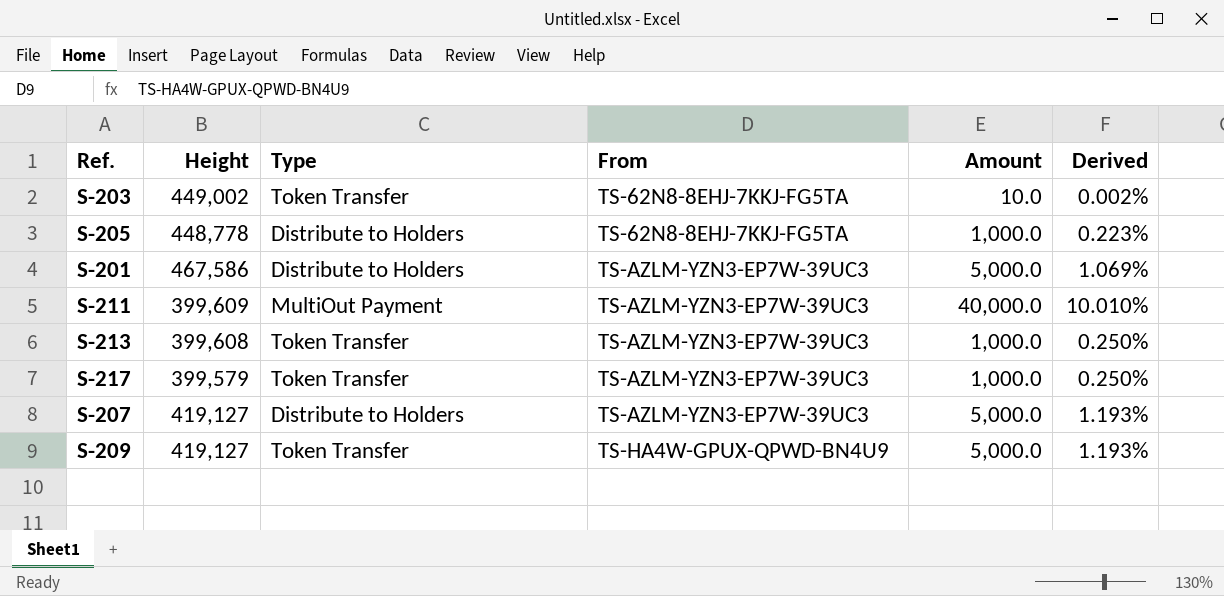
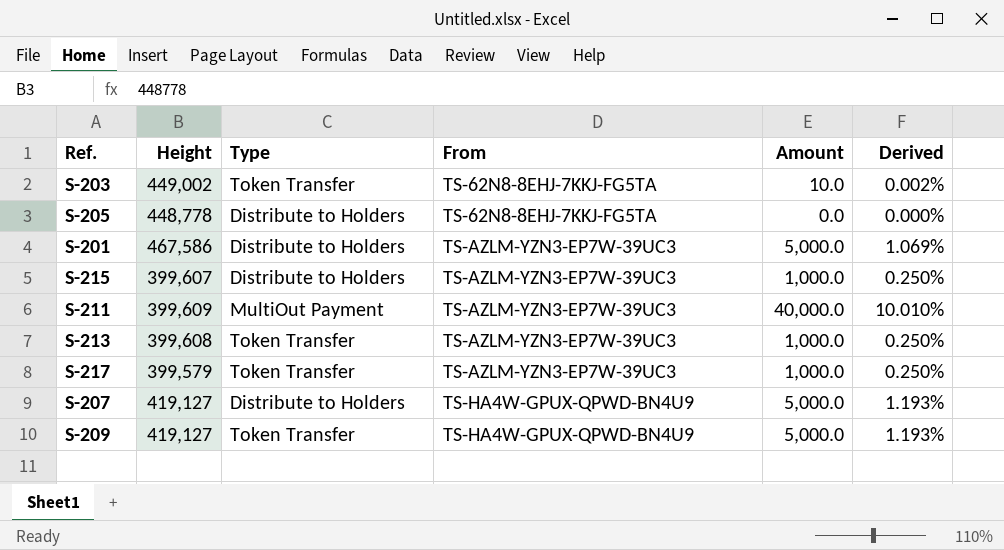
S-205 | Amount: 1,000.0 -> 0.0
S-205 | Derived: 0.223% -> 0.000%
row S-215: none -> 399,607 | Distribute to Holders | TS-AZLM-YZN3-EP7W-39UC3 | 1,000.0 | 0.250%
S-207 | From: TS-AZLM-YZN3-EP7W-39UC3 -> TS-HA4W-GPUX-QPWD-BN4U9

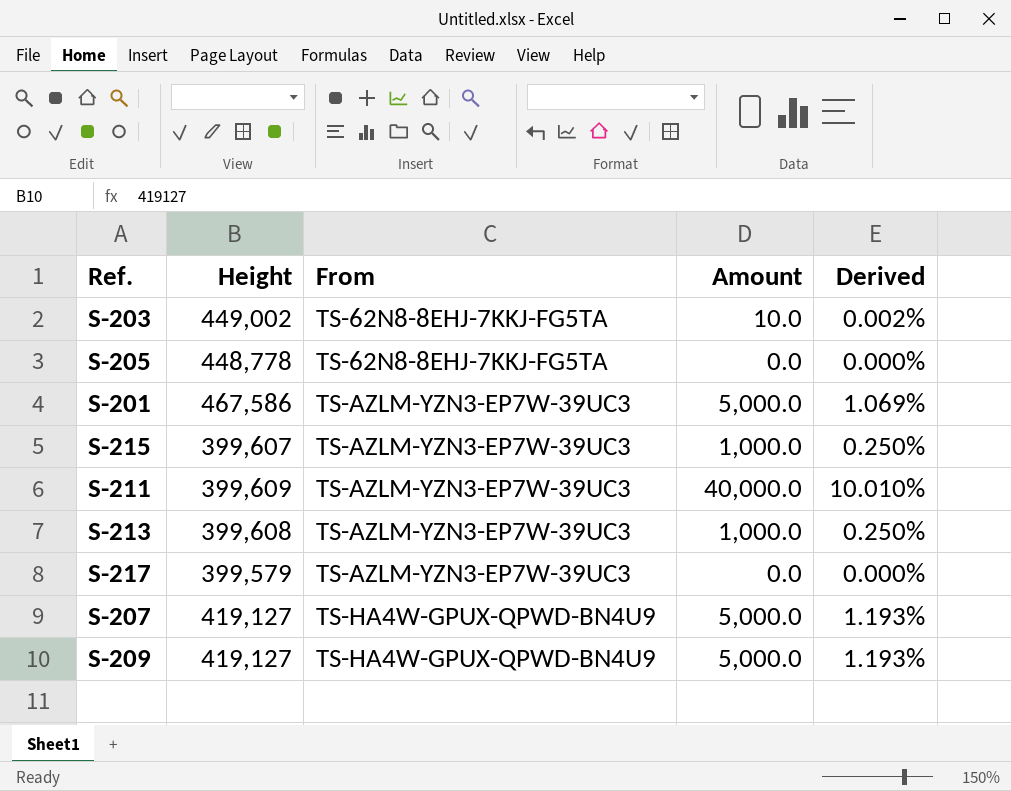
column Type | position: 3 -> none
S-217 | Amount: 1,000.0 -> 0.0
S-217 | Derived: 0.250% -> 0.000%

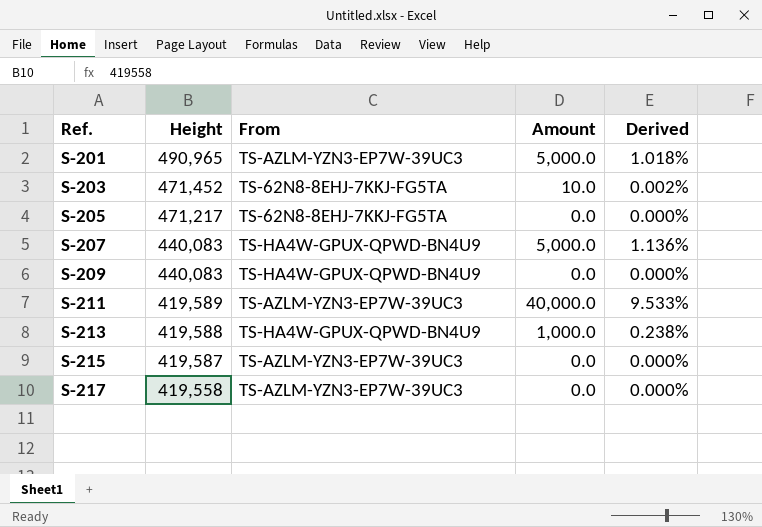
row order: From ascending -> Ref. ascending
S-201 | Height: 467,586 -> 490,965
S-201 | Derived: 1.069% -> 1.018%
S-203 | Height: 449,002 -> 471,452
S-205 | Height: 448,778 -> 471,217
S-207 | Height: 419,127 -> 440,083
S-207 | Derived: 1.193% -> 1.136%
S-209 | Height: 419,127 -> 440,083
S-209 | Amount: 5,000.0 -> 0.0
S-209 | Derived: 1.193% -> 0.000%
S-211 | Height: 399,609 -> 419,589
S-211 | Derived: 10.010% -> 9.533%
S-213 | Height: 399,608 -> 419,588
S-213 | From: TS-AZLM-YZN3-EP7W-39UC3 -> TS-HA4W-GPUX-QPWD-BN4U9
S-213 | Derived: 0.250% -> 0.238%
S-215 | Height: 399,607 -> 419,587
S-215 | Amount: 1,000.0 -> 0.0
S-215 | Derived: 0.250% -> 0.000%
S-217 | Height: 399,579 -> 419,558

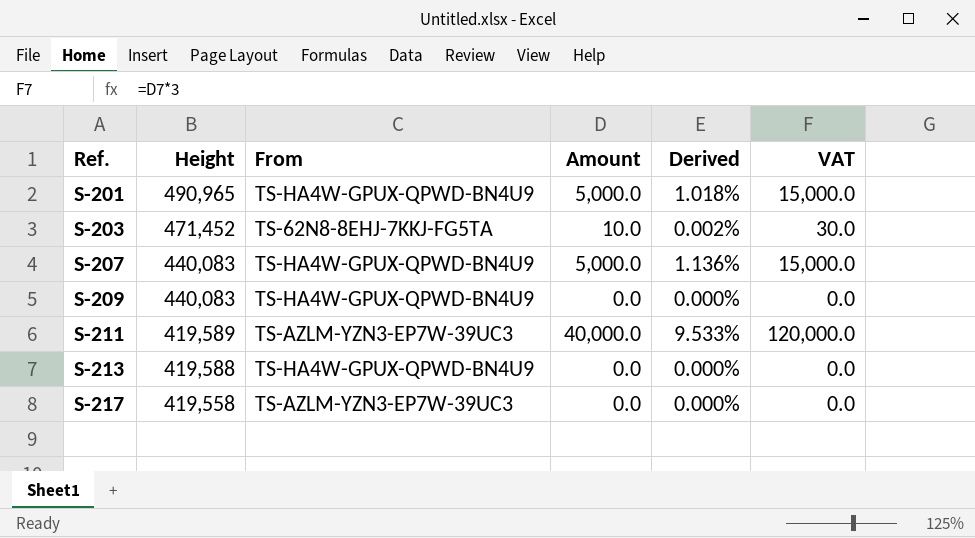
column VAT | formula: none -> [Amount] * 3
row S-205: 471,217 | TS-62N8-8EHJ-7KKJ-FG5TA | 0.0 | 0.000% -> none
row S-215: 419,587 | TS-AZLM-YZN3-EP7W-39UC3 | 0.0 | 0.000% -> none
S-201 | From: TS-AZLM-YZN3-EP7W-39UC3 -> TS-HA4W-GPUX-QPWD-BN4U9
S-213 | Amount: 1,000.0 -> 0.0
S-213 | Derived: 0.238% -> 0.000%

